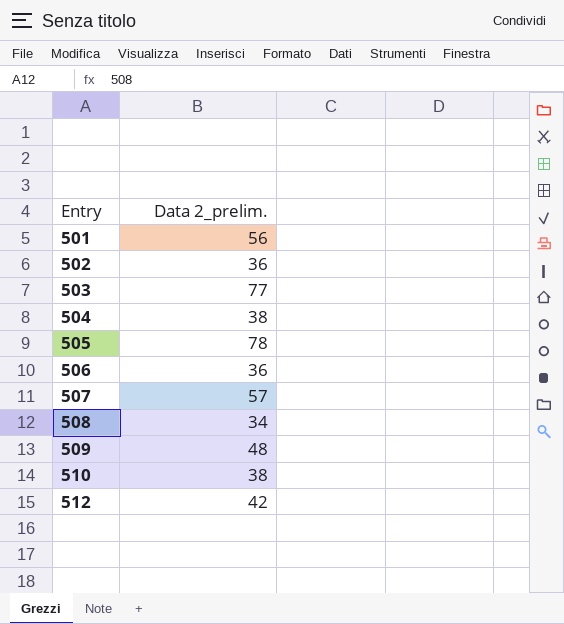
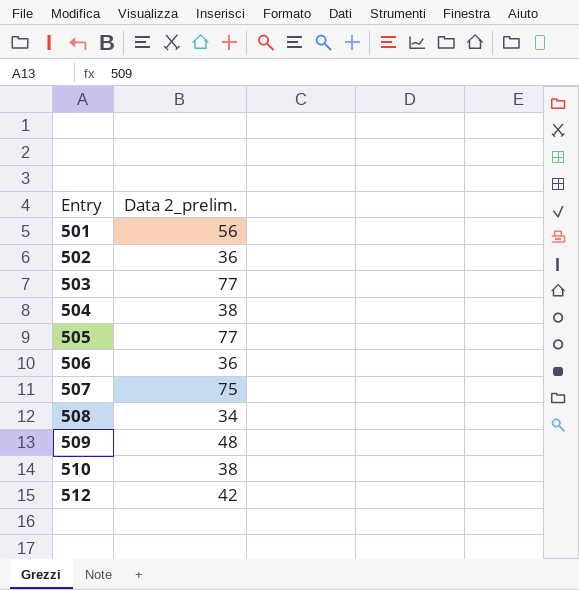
505 | Data 2_prelim.: 78 -> 77
507 | Data 2_prelim.: 57 -> 75

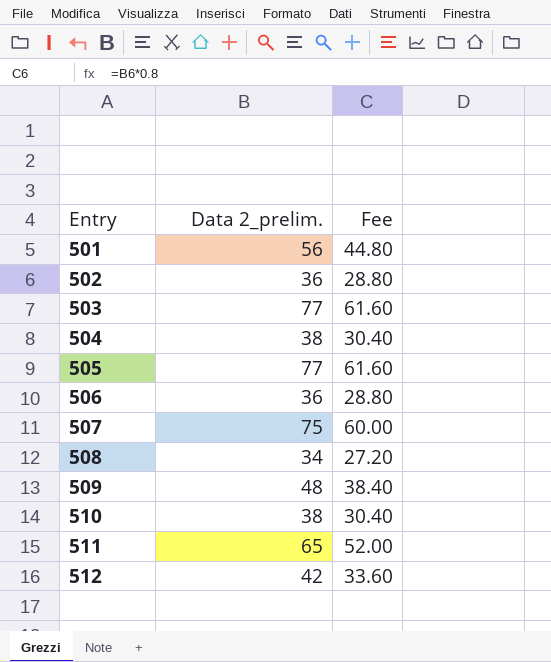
column Fee | formula: none -> [Data 2_prelim.] * 0.8
row 511: none -> 65 | 52.00

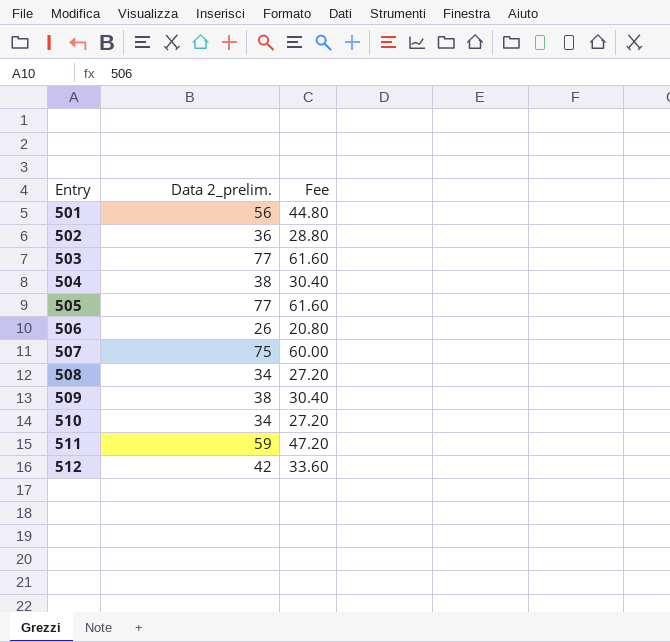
506 | Data 2_prelim.: 36 -> 26
506 | Fee: 28.80 -> 20.80
509 | Data 2_prelim.: 48 -> 38
509 | Fee: 38.40 -> 30.40
510 | Data 2_prelim.: 38 -> 34
510 | Fee: 30.40 -> 27.20
511 | Data 2_prelim.: 65 -> 59
511 | Fee: 52.00 -> 47.20

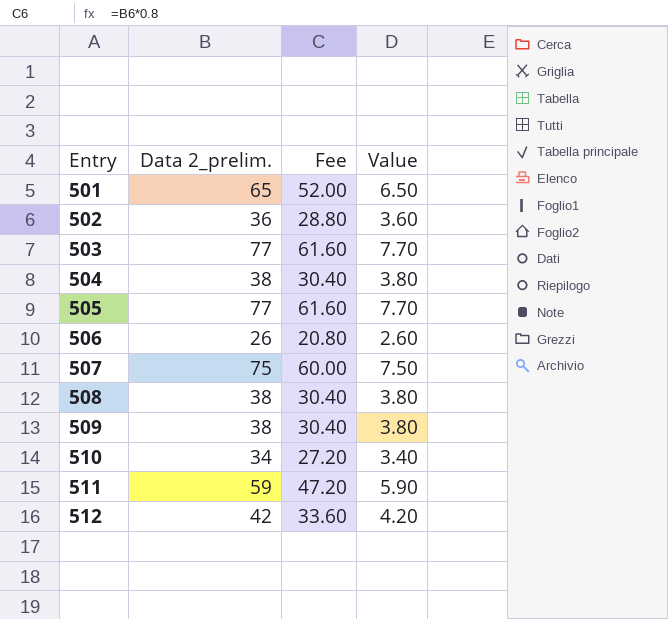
column Value | formula: none -> [Data 2_prelim.] * 0.1
501 | Data 2_prelim.: 56 -> 65
501 | Fee: 44.80 -> 52.00
508 | Data 2_prelim.: 34 -> 38
508 | Fee: 27.20 -> 30.40

